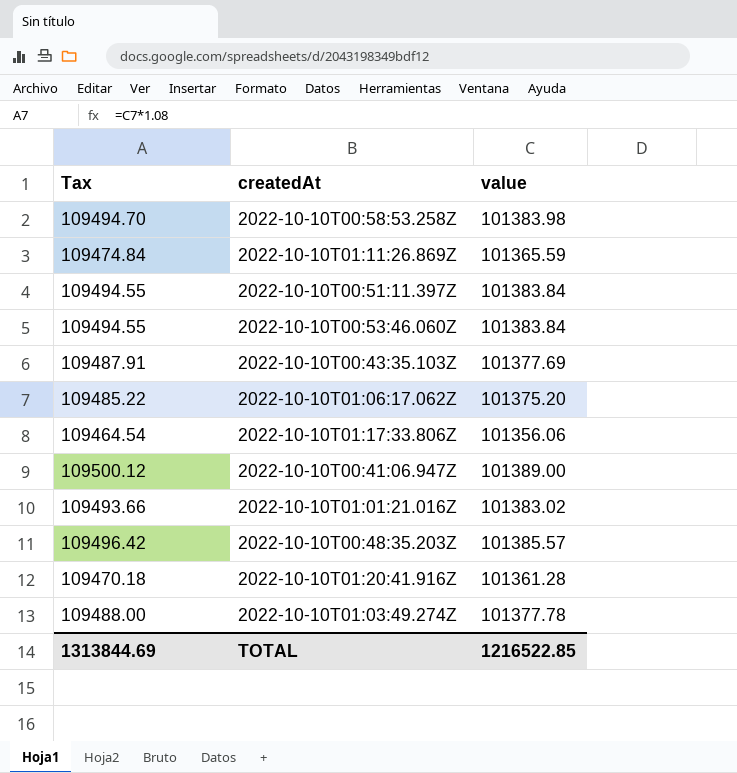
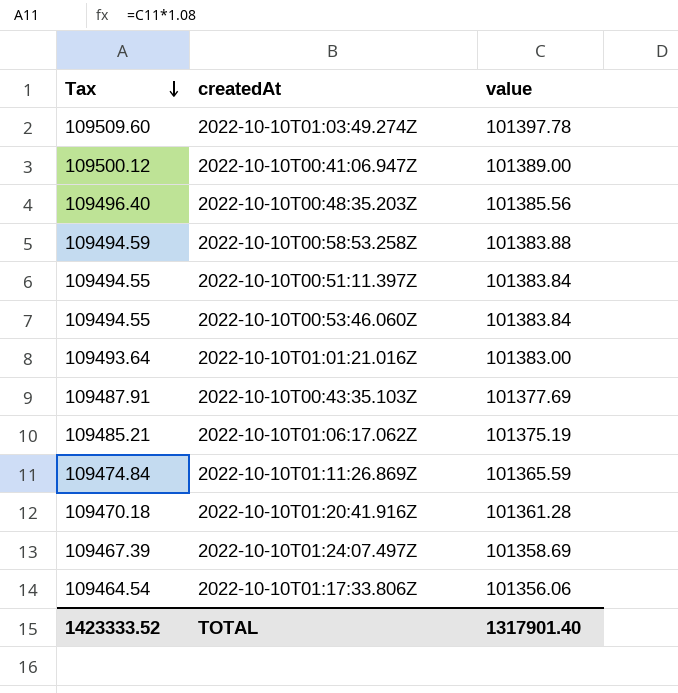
row order: none -> Tax descending
2022-10-10T01:03:49.274Z | Tax: 109488.00 -> 109509.60
2022-10-10T01:03:49.274Z | value: 101377.78 -> 101397.78
2022-10-10T00:48:35.203Z | Tax: 109496.42 -> 109496.40
2022-10-10T00:48:35.203Z | value: 101385.57 -> 101385.56
2022-10-10T00:58:53.258Z | Tax: 109494.70 -> 109494.59
2022-10-10T00:58:53.258Z | value: 101383.98 -> 101383.88
2022-10-10T01:01:21.016Z | Tax: 109493.66 -> 109493.64
2022-10-10T01:01:21.016Z | value: 101383.02 -> 101383.00
2022-10-10T01:06:17.062Z | Tax: 109485.22 -> 109485.21
2022-10-10T01:06:17.062Z | value: 101375.20 -> 101375.19
row 2022-10-10T01:24:07.497Z: none -> 109467.39 | 101358.69
TOTAL | Tax: 1313844.69 -> 1423333.52
TOTAL | value: 1216522.85 -> 1317901.40

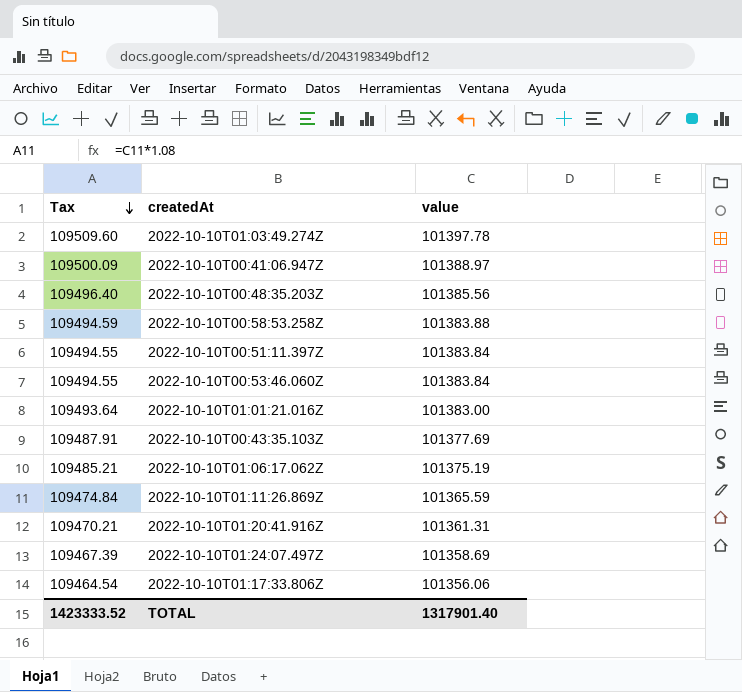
2022-10-10T00:41:06.947Z | Tax: 109500.12 -> 109500.09
2022-10-10T00:41:06.947Z | value: 101389.00 -> 101388.97
2022-10-10T01:20:41.916Z | Tax: 109470.18 -> 109470.21
2022-10-10T01:20:41.916Z | value: 101361.28 -> 101361.31

